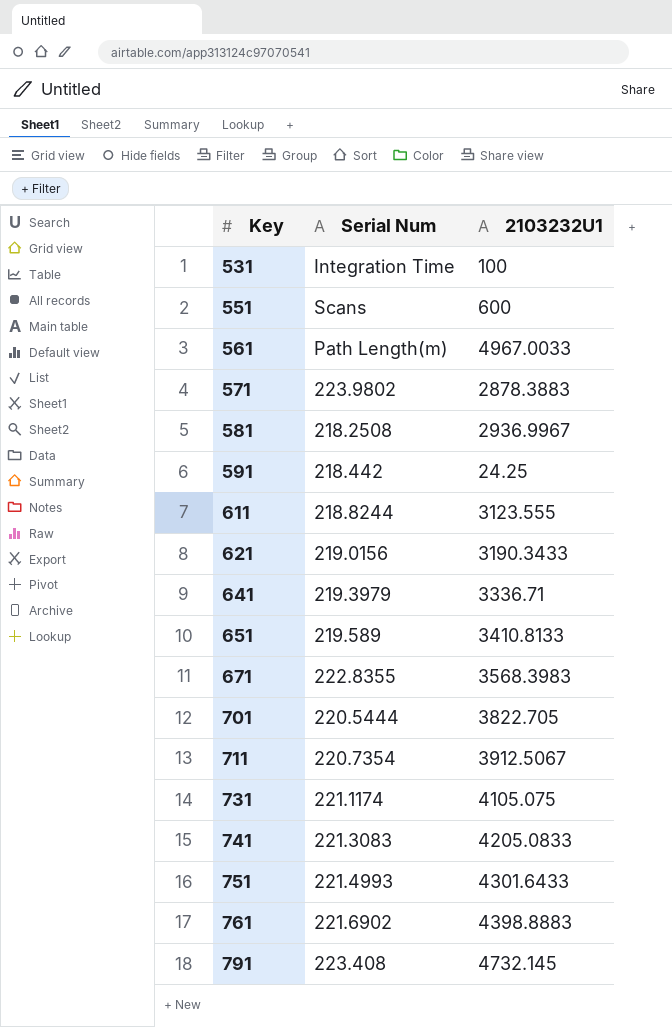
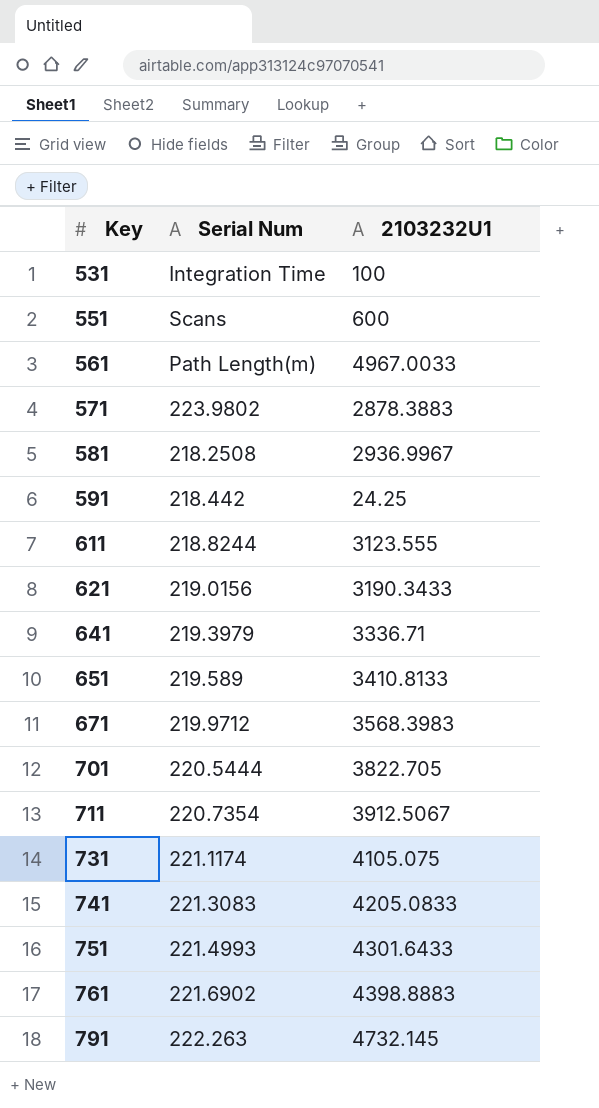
671 | Serial Num: 222.8355 -> 219.9712
791 | Serial Num: 223.408 -> 222.263

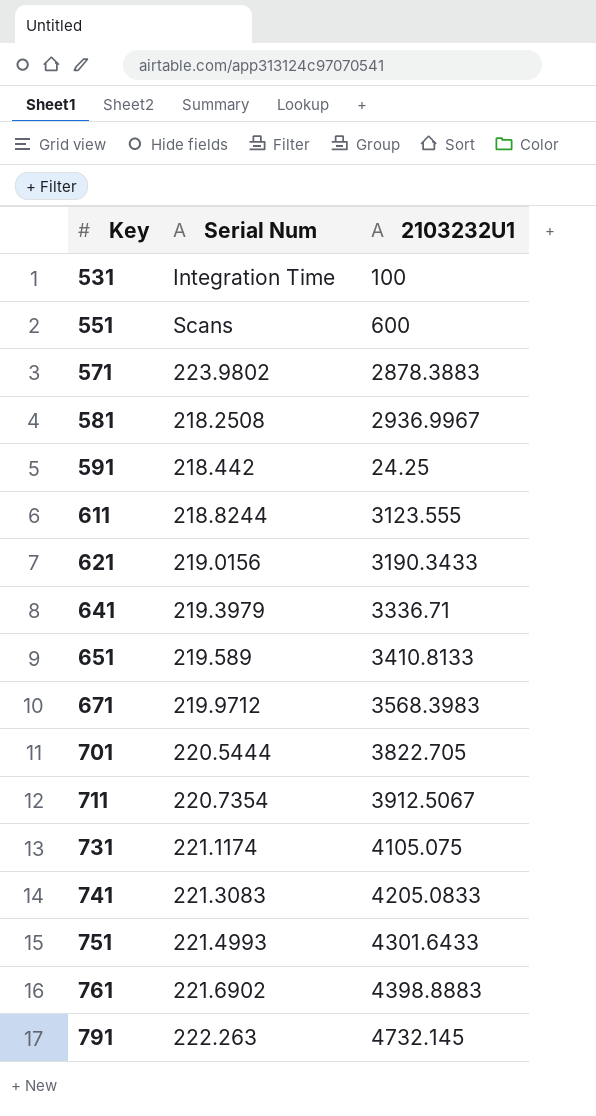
row 561: Path Length(m) | 4967.0033 -> none

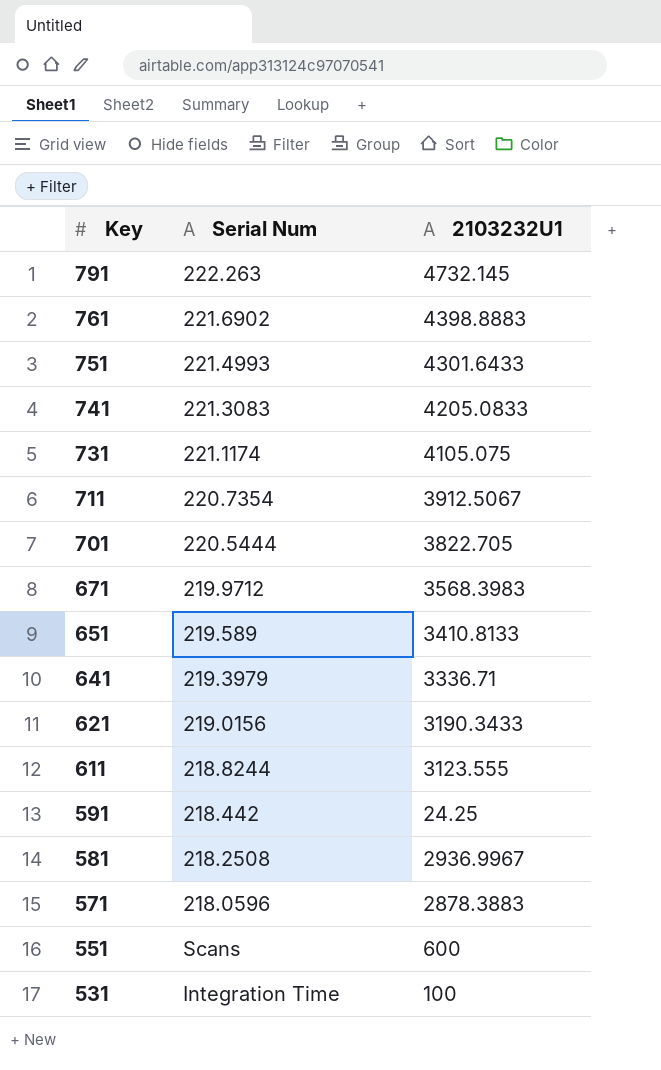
row order: Key ascending -> Key descending
571 | Serial Num: 223.9802 -> 218.0596

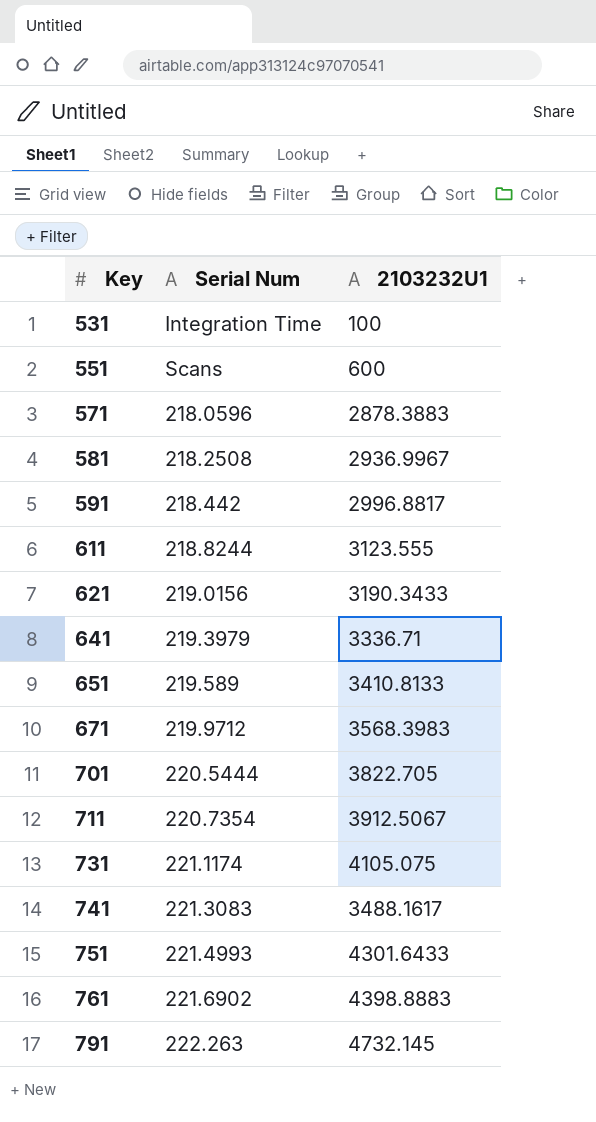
row order: Key descending -> Key ascending
591 | 2103232U1: 24.25 -> 2996.8817
741 | 2103232U1: 4205.0833 -> 3488.1617

